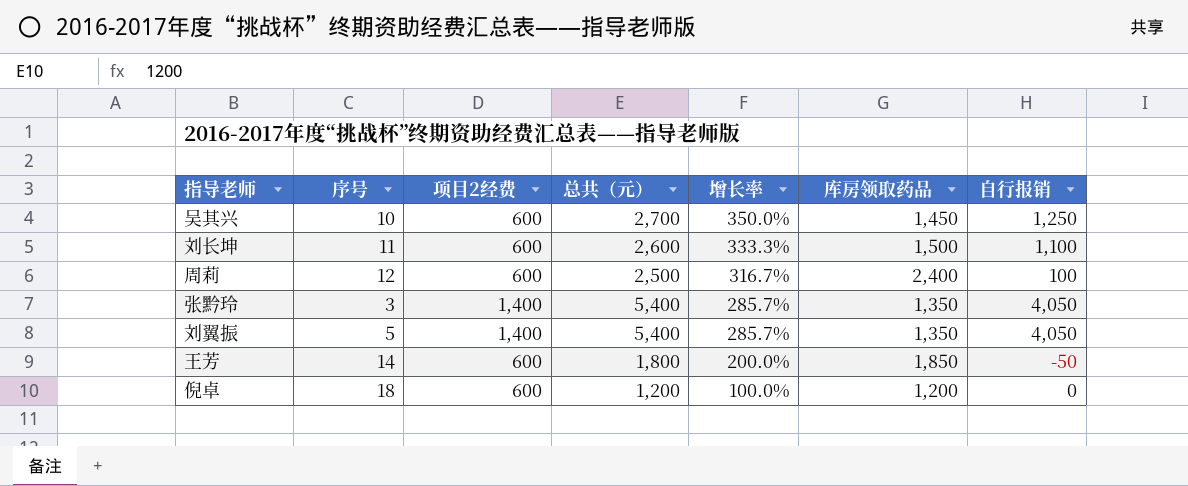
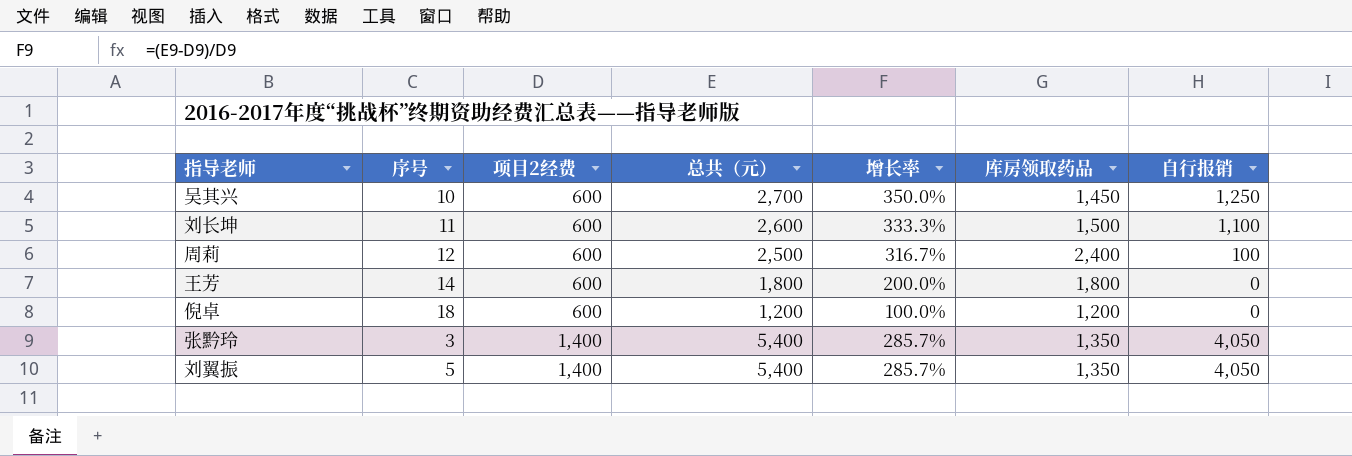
row order: 增长率 descending -> 项目2经费 ascending
王芳 | 库房领取药品: 1,850 -> 1,800
王芳 | 自行报销: -50 -> 0

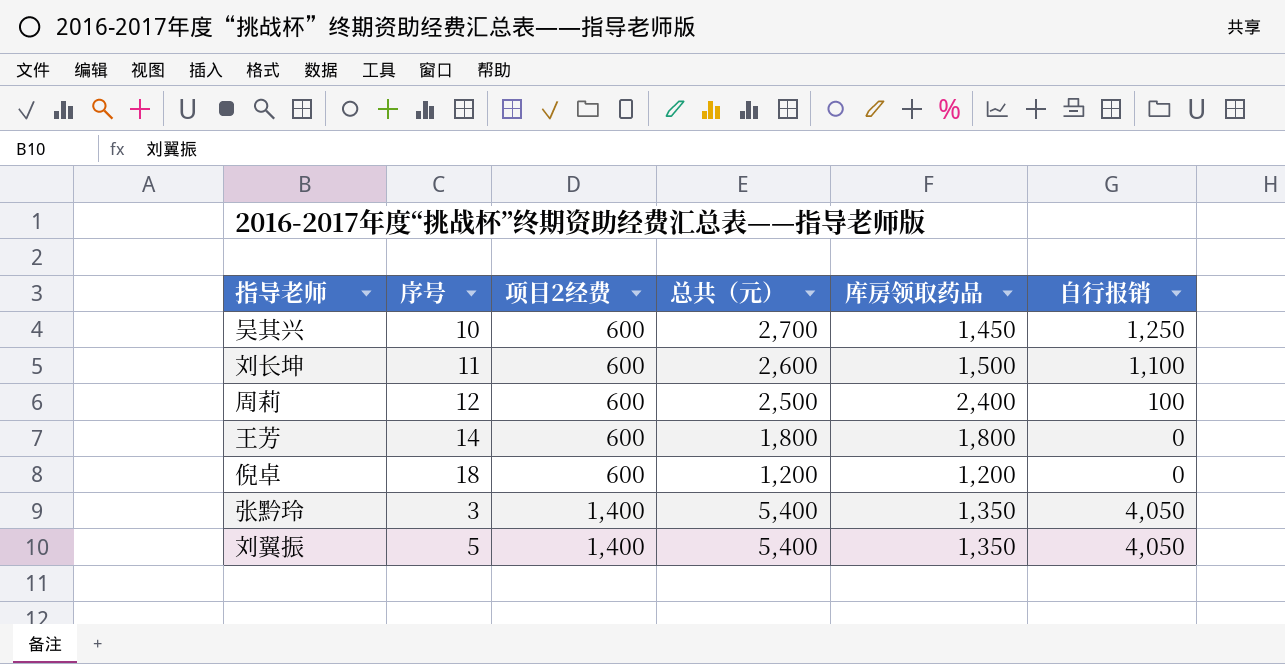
column 增长率 | formula: ([总共（元）] - [项目2经费]) / [项目2经费] -> none

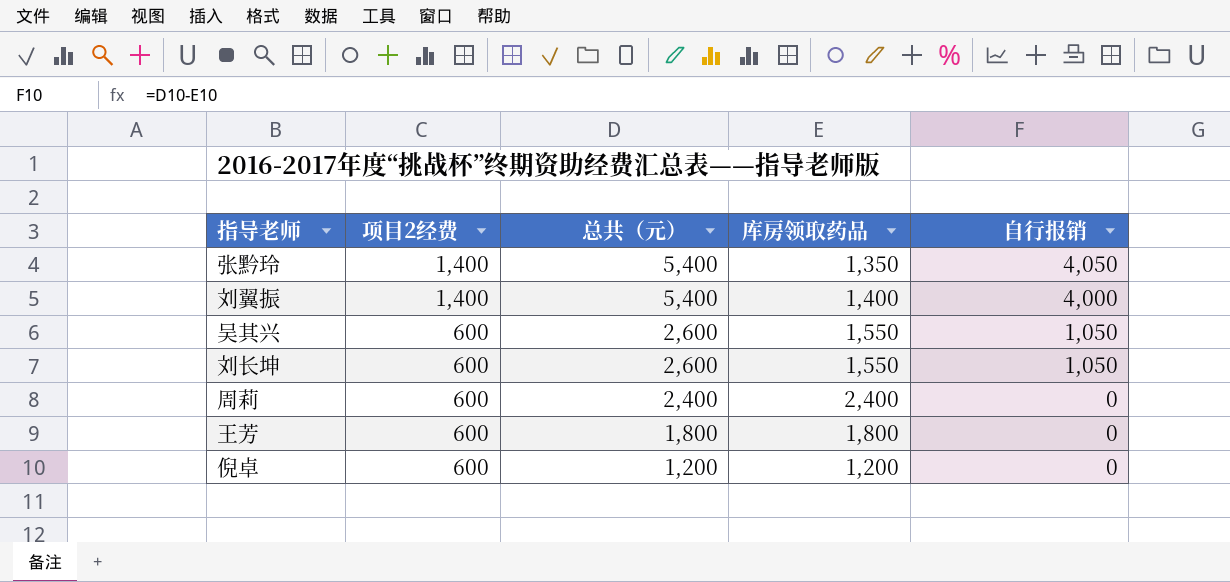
row order: 项目2经费 ascending -> 项目2经费 descending
column 序号 | position: 2 -> none
刘翼振 | 库房领取药品: 1,350 -> 1,400
刘翼振 | 自行报销: 4,050 -> 4,000
吴其兴 | 总共（元）: 2,700 -> 2,600
吴其兴 | 库房领取药品: 1,450 -> 1,550
吴其兴 | 自行报销: 1,250 -> 1,050
刘长坤 | 库房领取药品: 1,500 -> 1,550
刘长坤 | 自行报销: 1,100 -> 1,050
周莉 | 总共（元）: 2,500 -> 2,400
周莉 | 自行报销: 100 -> 0

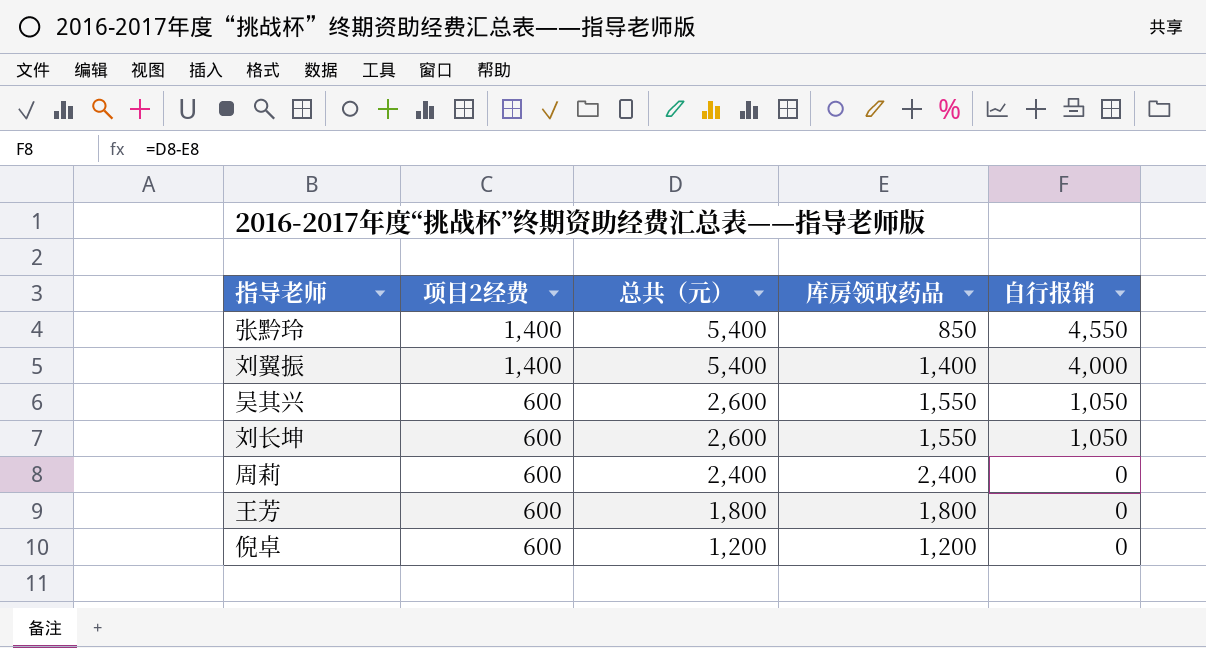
张黔玲 | 库房领取药品: 1,350 -> 850
张黔玲 | 自行报销: 4,050 -> 4,550

